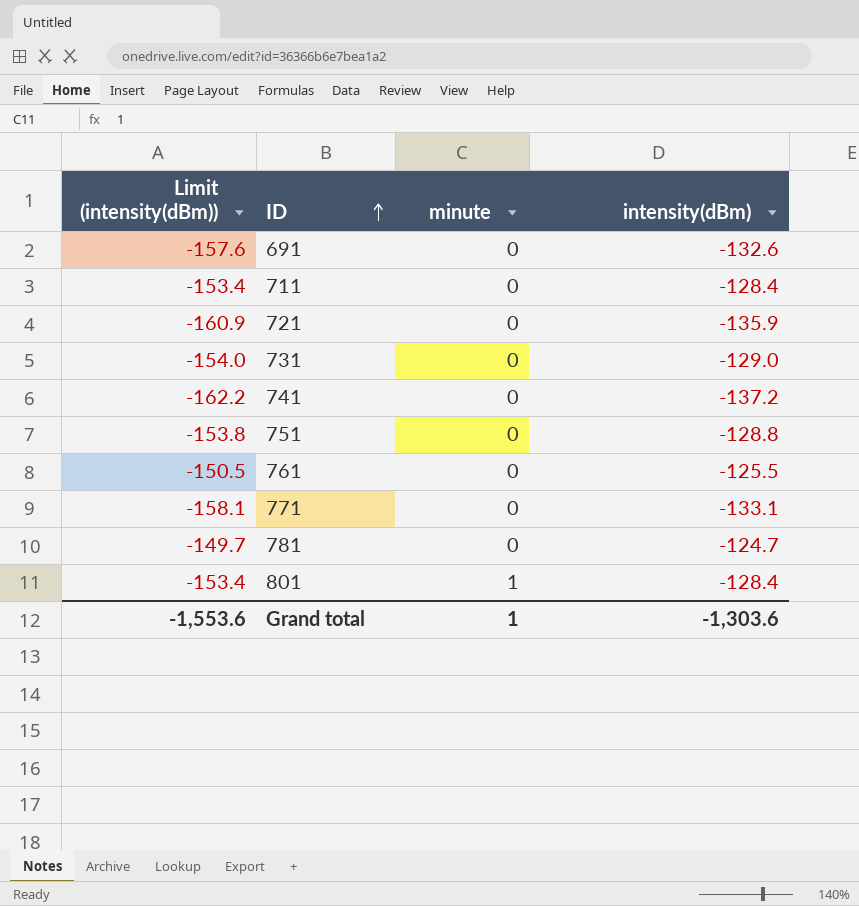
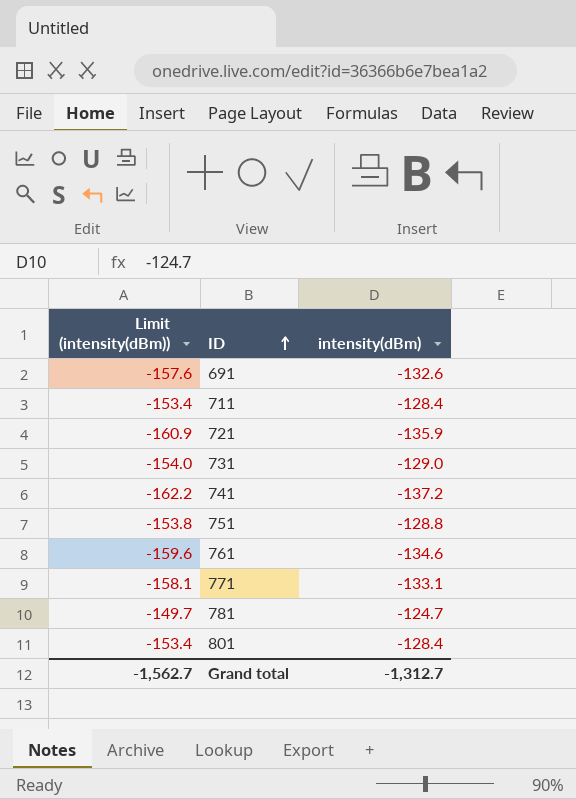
column minute | position: 3 -> none
761 | Limit (intensity(dBm)): -150.5 -> -159.6
761 | intensity(dBm): -125.5 -> -134.6
Grand total | Limit (intensity(dBm)): -1,553.6 -> -1,562.7
Grand total | intensity(dBm): -1,303.6 -> -1,312.7

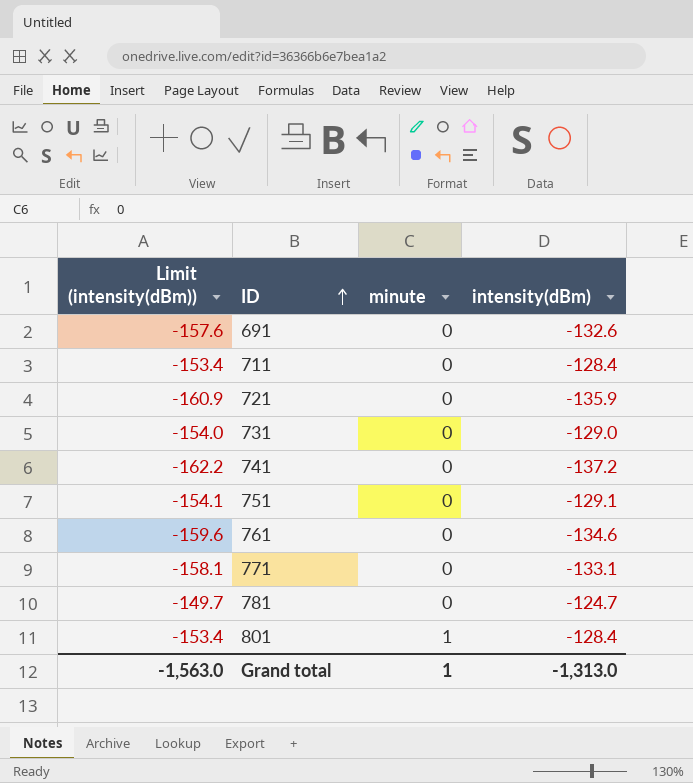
column minute | position: none -> 3
751 | Limit (intensity(dBm)): -153.8 -> -154.1
751 | intensity(dBm): -128.8 -> -129.1
Grand total | Limit (intensity(dBm)): -1,562.7 -> -1,563.0
Grand total | intensity(dBm): -1,312.7 -> -1,313.0

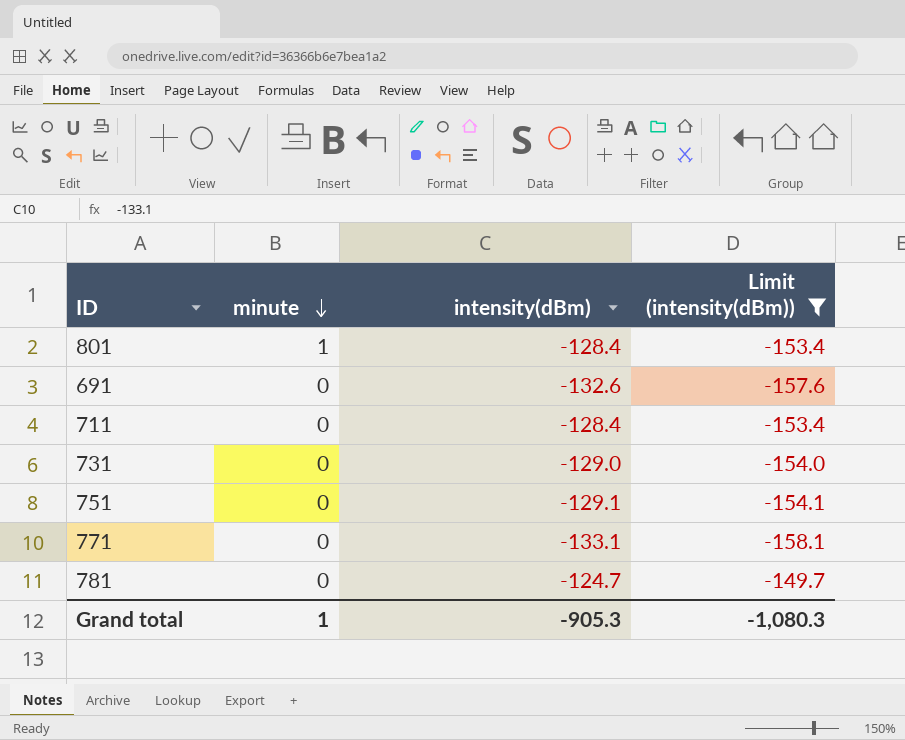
filter: none -> Limit (intensity(dBm)) >= -158.1
row order: ID ascending -> minute descending
column Limit (intensity(dBm)) | position: 1 -> 4
Grand total | intensity(dBm): -1,313.0 -> -905.3
Grand total | Limit (intensity(dBm)): -1,563.0 -> -1,080.3

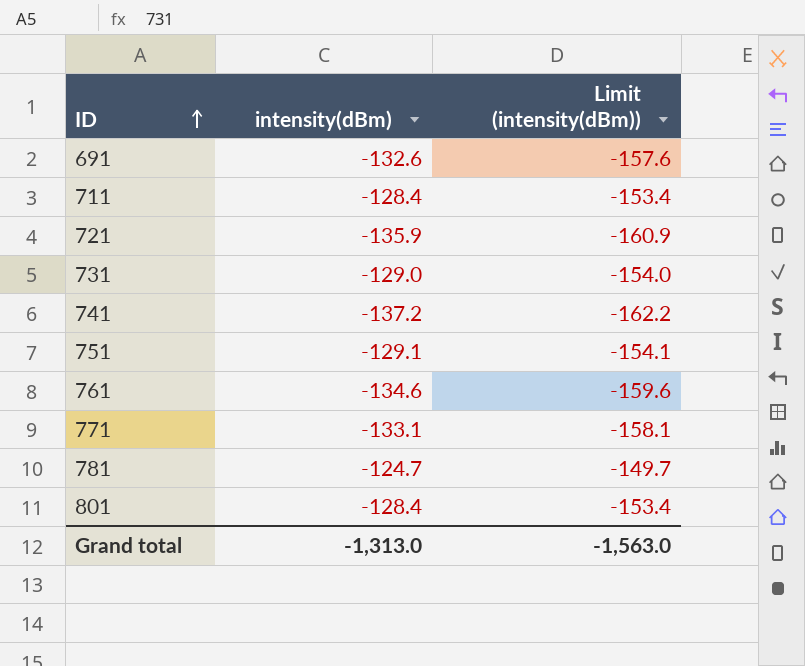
filter: Limit (intensity(dBm)) >= -158.1 -> none
row order: minute descending -> ID ascending
column minute | position: 2 -> none
Grand total | intensity(dBm): -905.3 -> -1,313.0
Grand total | Limit (intensity(dBm)): -1,080.3 -> -1,563.0

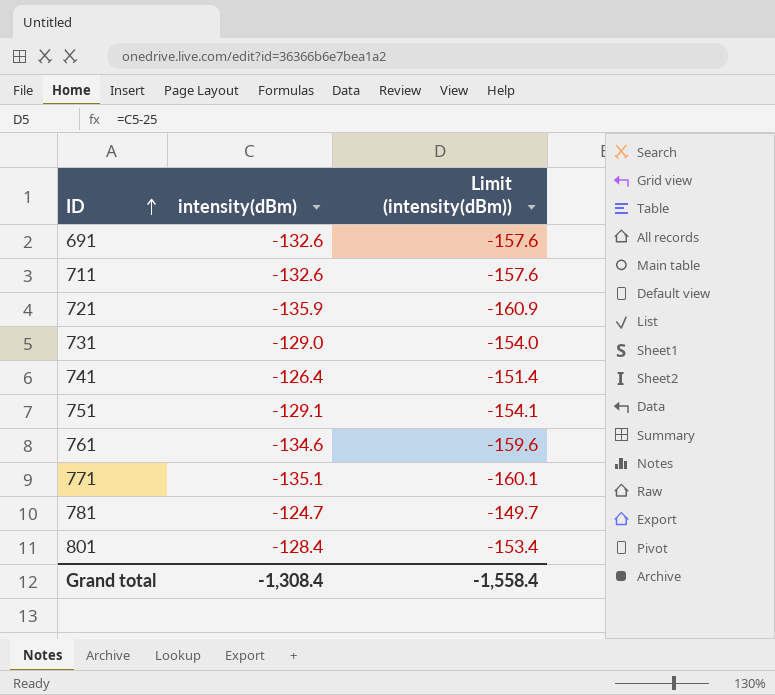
711 | intensity(dBm): -128.4 -> -132.6
711 | Limit (intensity(dBm)): -153.4 -> -157.6
741 | intensity(dBm): -137.2 -> -126.4
741 | Limit (intensity(dBm)): -162.2 -> -151.4
771 | intensity(dBm): -133.1 -> -135.1
771 | Limit (intensity(dBm)): -158.1 -> -160.1
Grand total | intensity(dBm): -1,313.0 -> -1,308.4
Grand total | Limit (intensity(dBm)): -1,563.0 -> -1,558.4

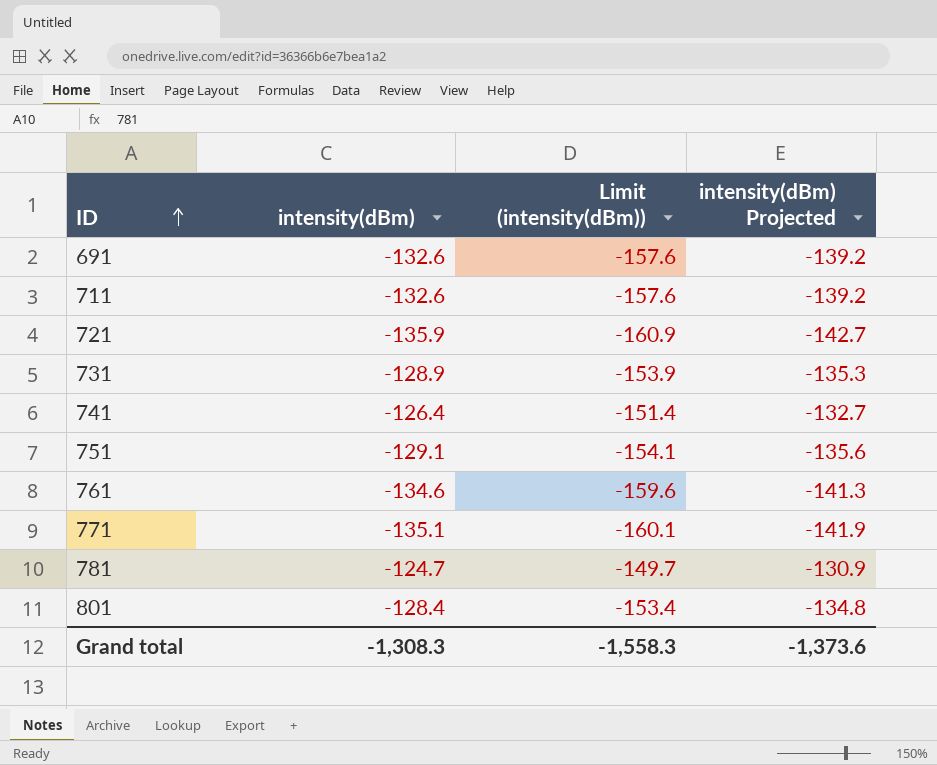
column intensity(dBm) Projected | formula: none -> [intensity(dBm)] * 1.05
731 | intensity(dBm): -129.0 -> -128.9
731 | Limit (intensity(dBm)): -154.0 -> -153.9
Grand total | intensity(dBm): -1,308.4 -> -1,308.3
Grand total | Limit (intensity(dBm)): -1,558.4 -> -1,558.3

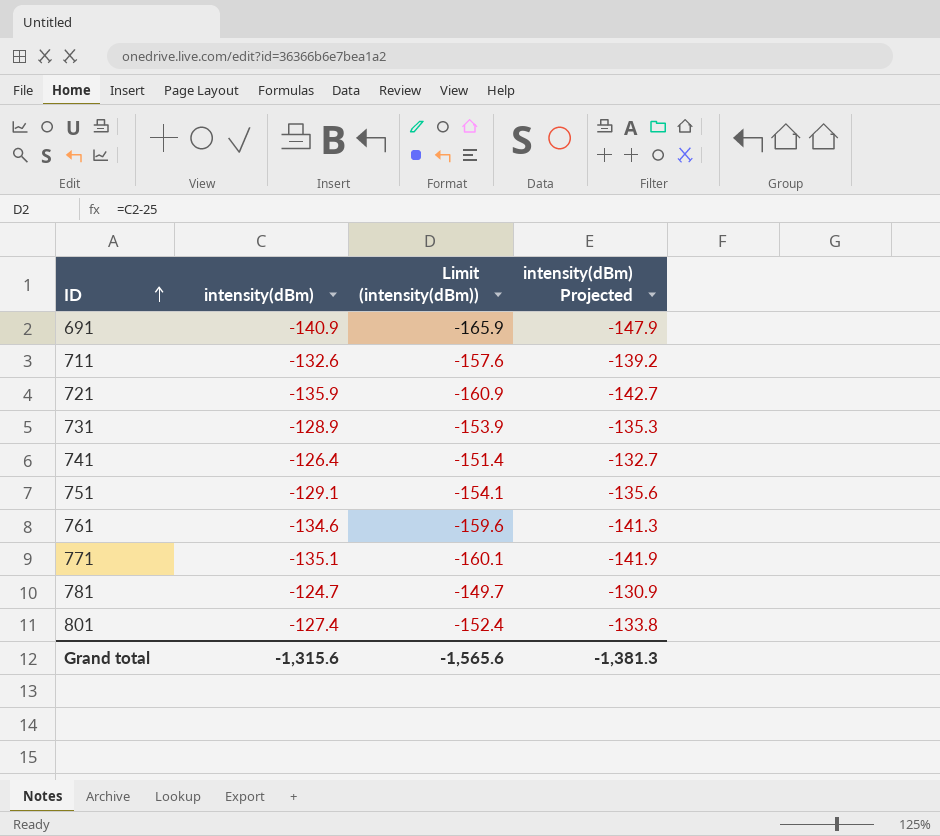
691 | intensity(dBm): -132.6 -> -140.9
691 | Limit (intensity(dBm)): -157.6 -> -165.9
691 | intensity(dBm) Projected: -139.2 -> -147.9
801 | intensity(dBm): -128.4 -> -127.4
801 | Limit (intensity(dBm)): -153.4 -> -152.4
801 | intensity(dBm) Projected: -134.8 -> -133.8
Grand total | intensity(dBm): -1,308.3 -> -1,315.6
Grand total | Limit (intensity(dBm)): -1,558.3 -> -1,565.6
Grand total | intensity(dBm) Projected: -1,373.6 -> -1,381.3

